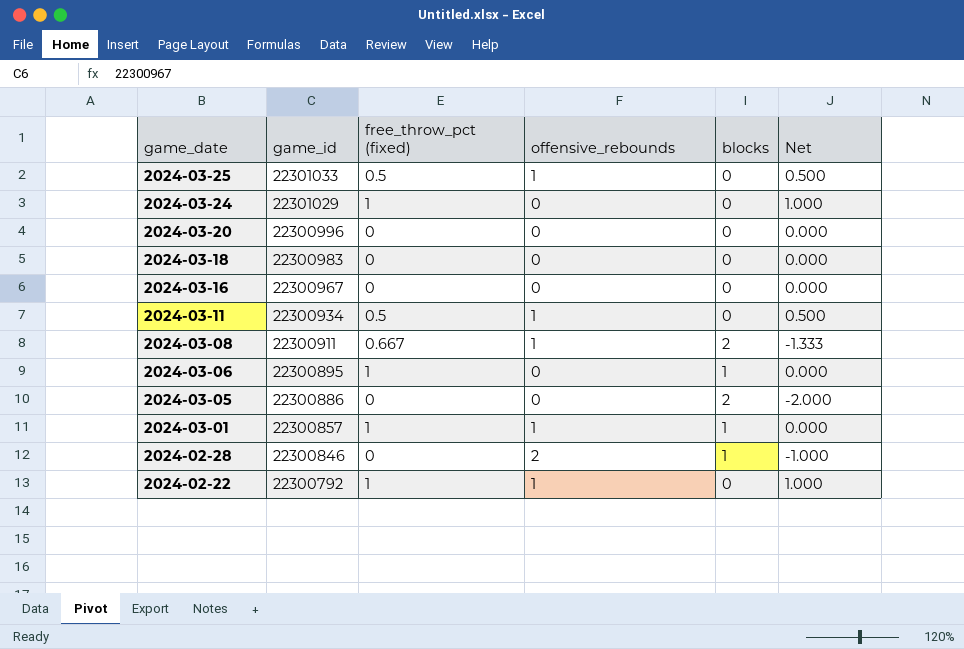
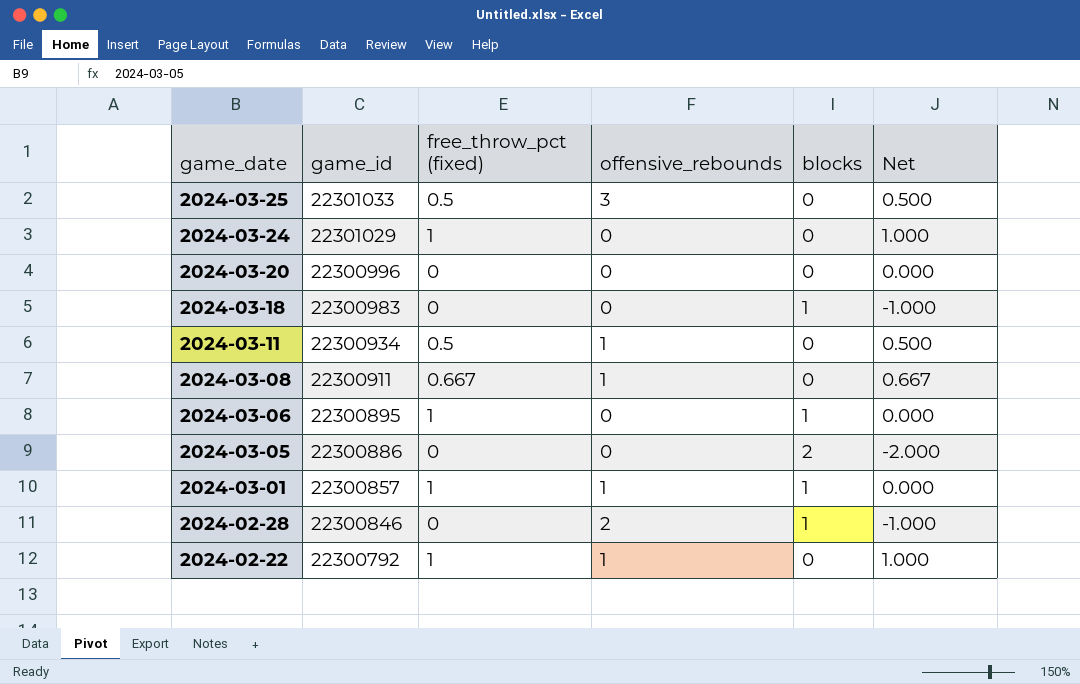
row 2024-03-16: 22300967 | 0 | 0 | 0 | 0.000 -> none
2024-03-25 | offensive_rebounds: 1 -> 3
2024-03-18 | blocks: 0 -> 1
2024-03-18 | Net: 0.000 -> -1.000
2024-03-08 | blocks: 2 -> 0
2024-03-08 | Net: -1.333 -> 0.667

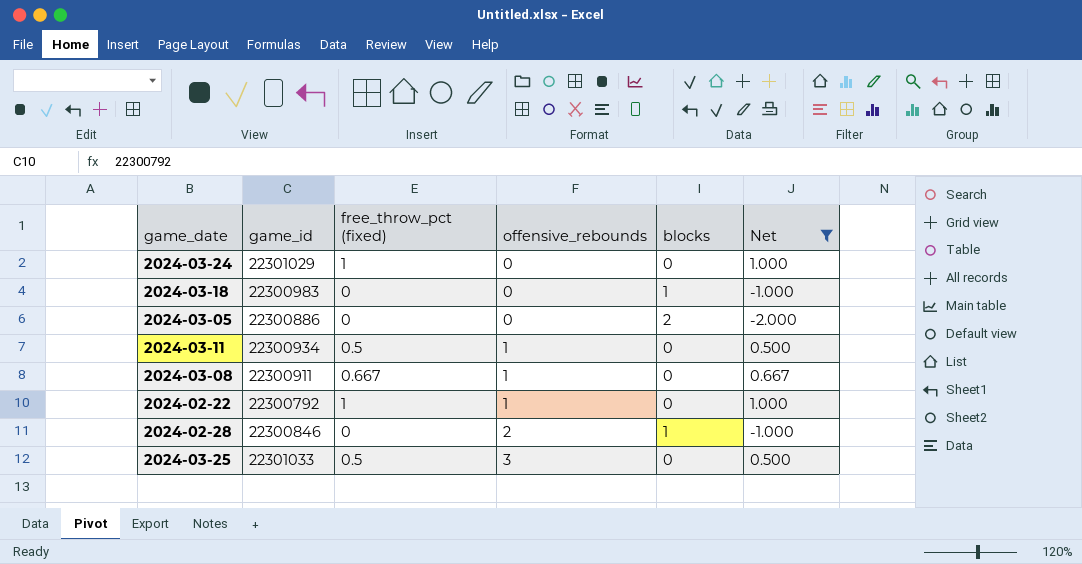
filter: none -> Net != 0.000
row order: game_date descending -> offensive_rebounds ascending

